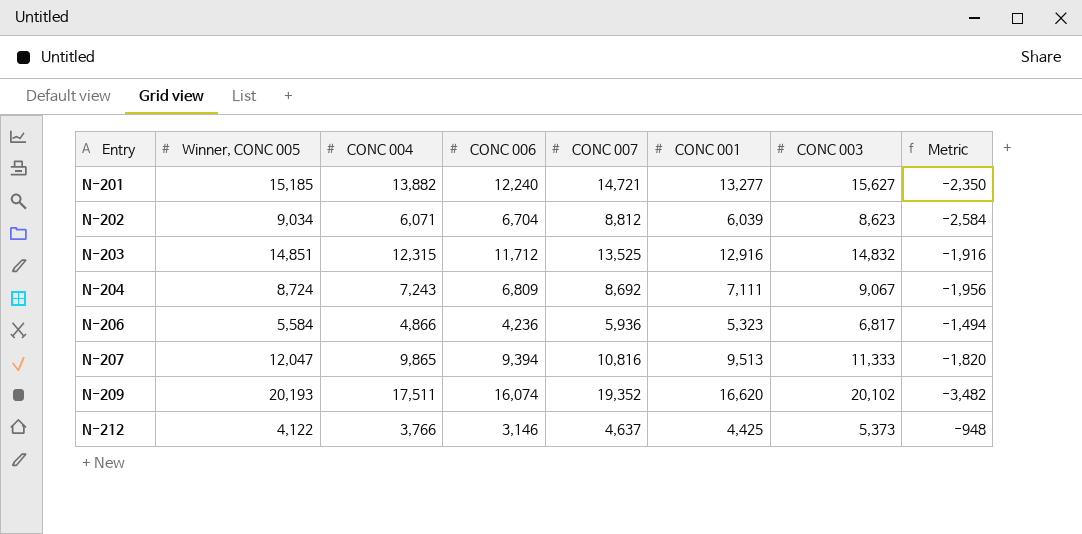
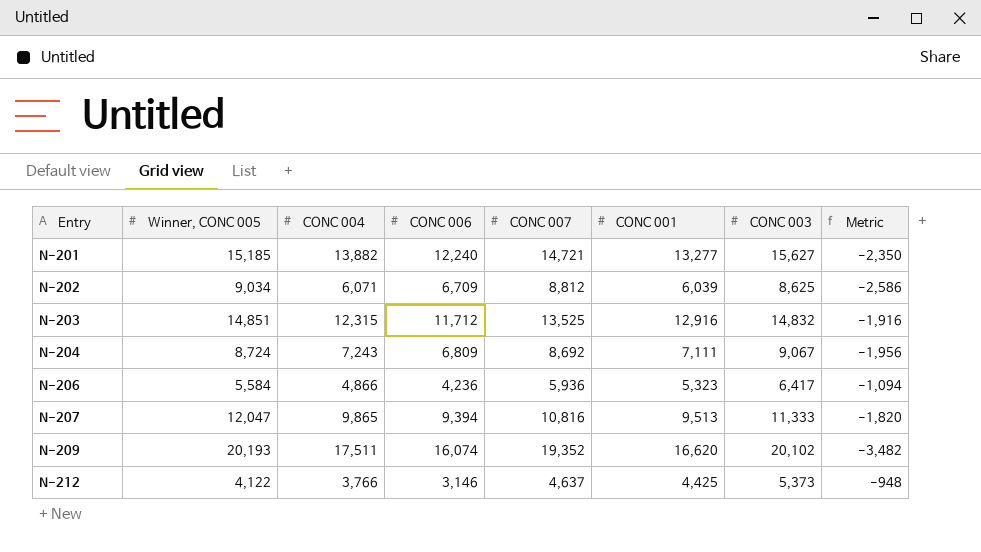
N-202 | CONC 006: 6,704 -> 6,709
N-202 | CONC 003: 8,623 -> 8,625
N-202 | Metric: -2,584 -> -2,586
N-206 | CONC 003: 6,817 -> 6,417
N-206 | Metric: -1,494 -> -1,094

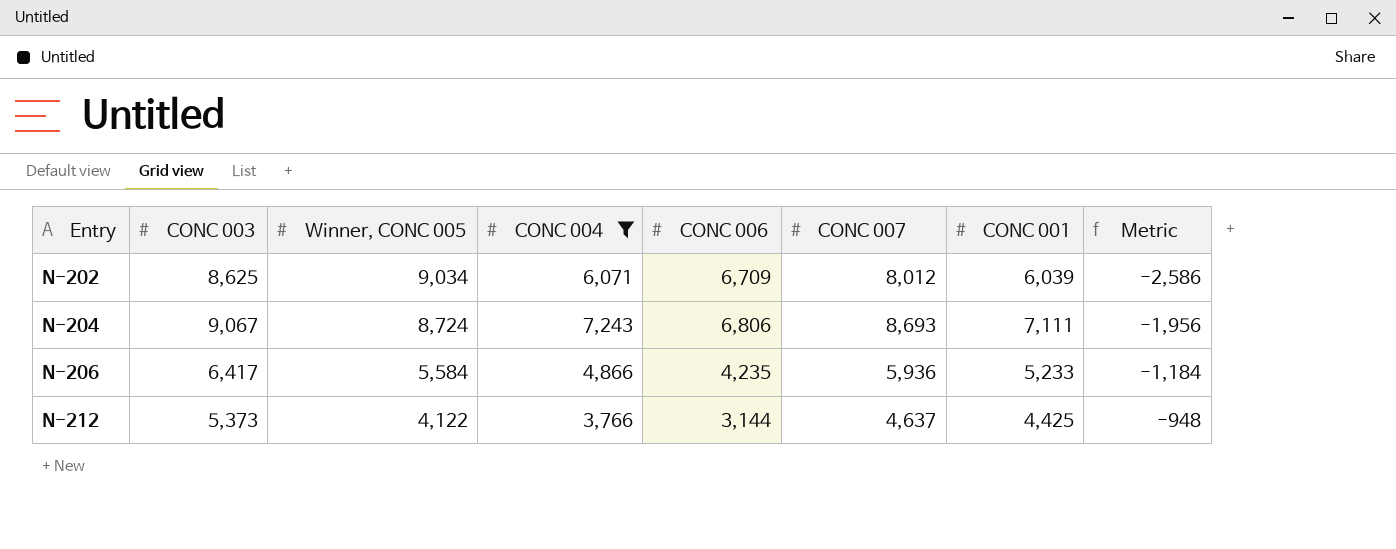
filter: none -> CONC 004 <= 7,243
column CONC 003 | position: 7 -> 2
N-202 | CONC 007: 8,812 -> 8,012
N-204 | CONC 006: 6,809 -> 6,806
N-204 | CONC 007: 8,692 -> 8,693
N-206 | CONC 006: 4,236 -> 4,235
N-206 | CONC 001: 5,323 -> 5,233
N-206 | Metric: -1,094 -> -1,184
N-212 | CONC 006: 3,146 -> 3,144

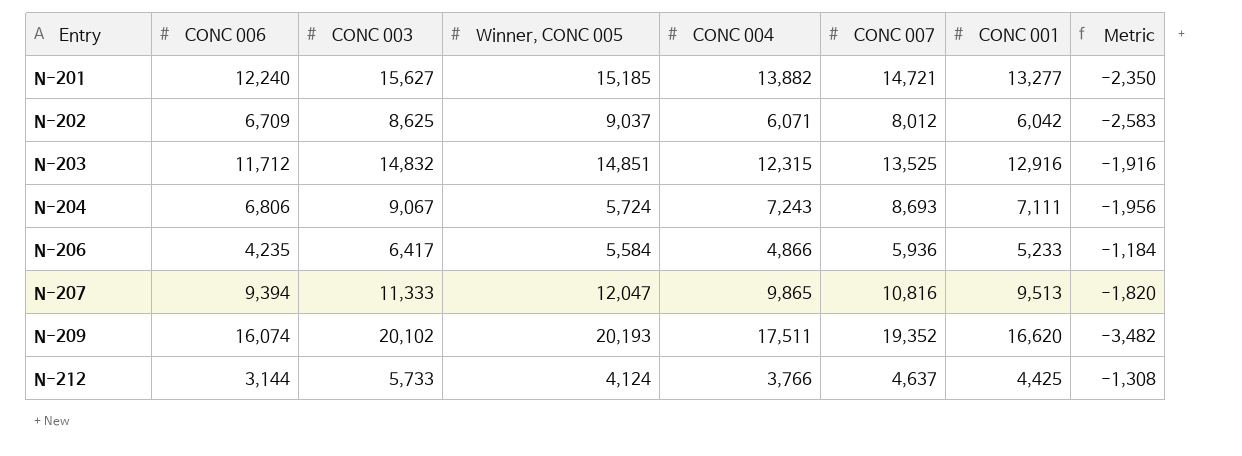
filter: CONC 004 <= 7,243 -> none
column CONC 006 | position: 5 -> 2
N-202 | Winner, CONC 005: 9,034 -> 9,037
N-202 | CONC 001: 6,039 -> 6,042
N-202 | Metric: -2,586 -> -2,583
N-204 | Winner, CONC 005: 8,724 -> 5,724
N-212 | CONC 003: 5,373 -> 5,733
N-212 | Winner, CONC 005: 4,122 -> 4,124
N-212 | Metric: -948 -> -1,308

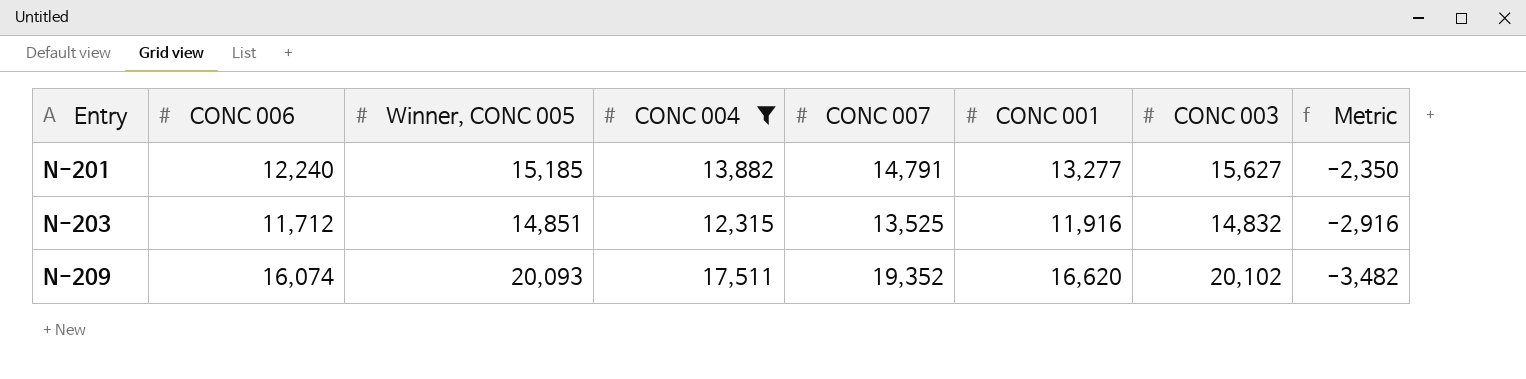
filter: none -> CONC 004 >= 12,315
column CONC 003 | position: 3 -> 7
N-201 | CONC 007: 14,721 -> 14,791
N-203 | CONC 001: 12,916 -> 11,916
N-203 | Metric: -1,916 -> -2,916
N-209 | Winner, CONC 005: 20,193 -> 20,093

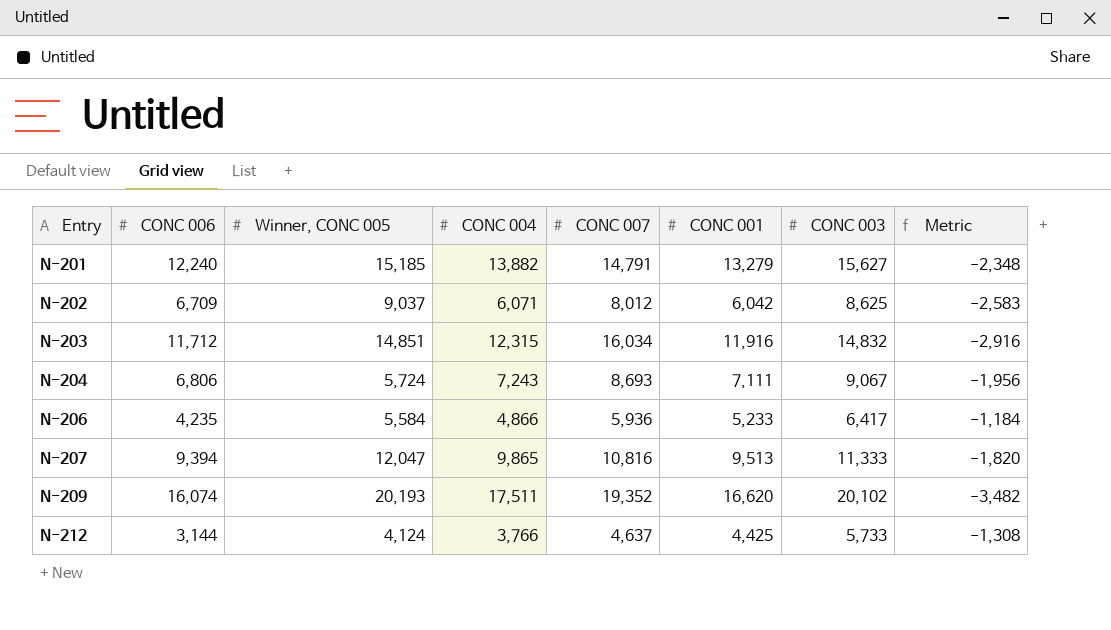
filter: CONC 004 >= 12,315 -> none
N-201 | CONC 001: 13,277 -> 13,279
N-201 | Metric: -2,350 -> -2,348
N-203 | CONC 007: 13,525 -> 16,034
N-209 | Winner, CONC 005: 20,093 -> 20,193

